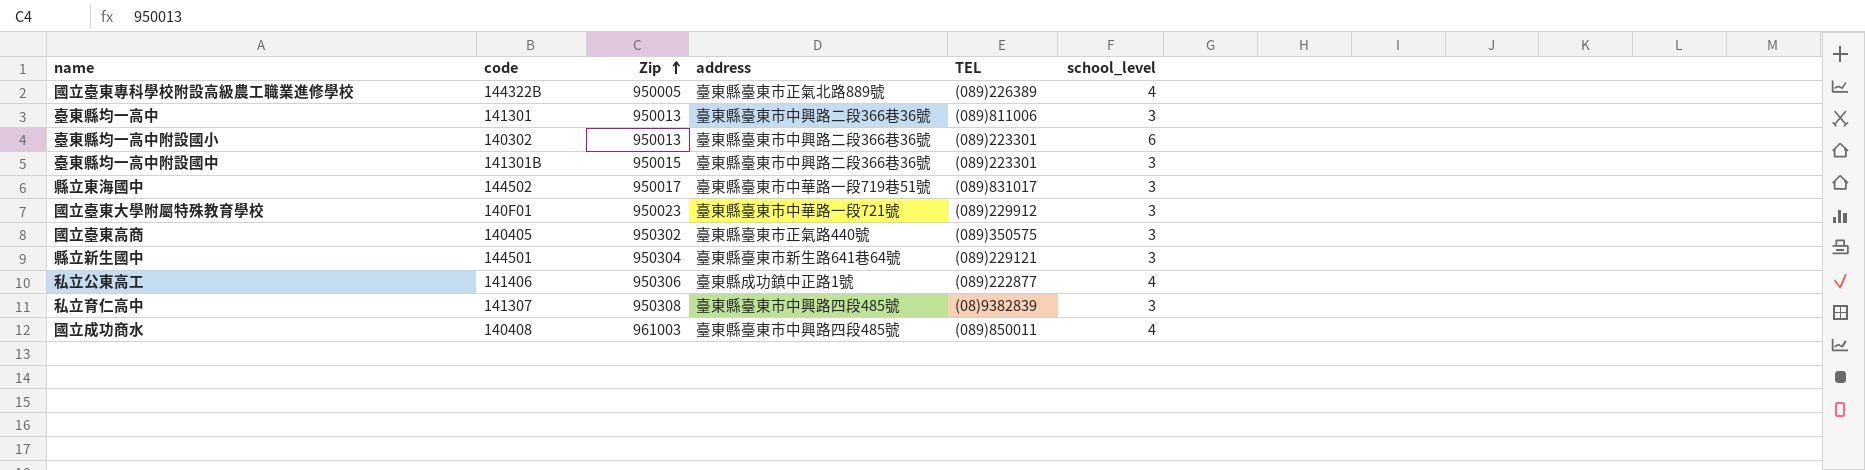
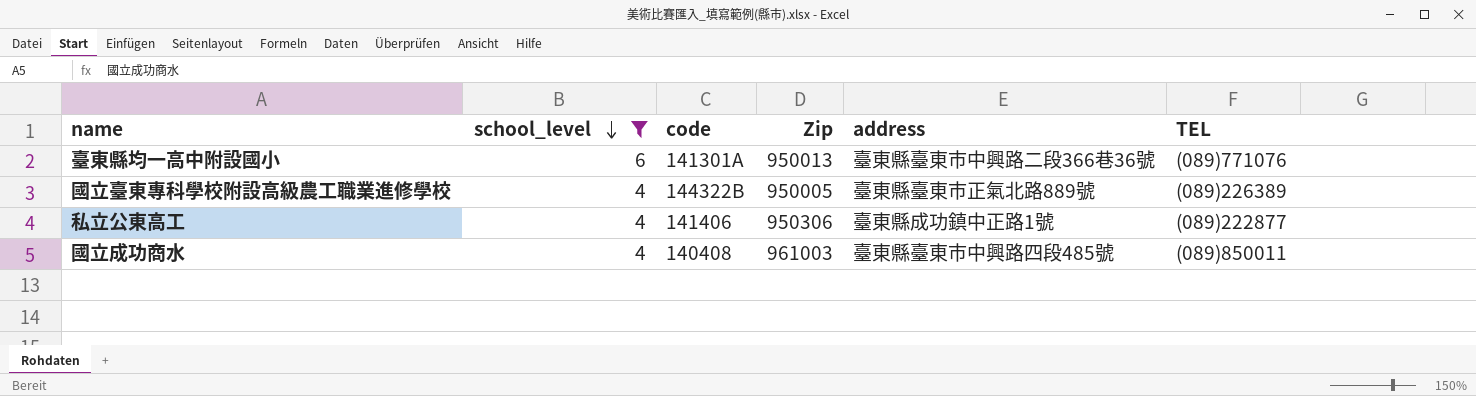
filter: none -> school_level != 3
row order: Zip ascending -> school_level descending
column school_level | position: 6 -> 2
臺東縣均一高中附設國小 | code: 140302 -> 141301A
臺東縣均一高中附設國小 | TEL: (089)223301 -> (089)771076

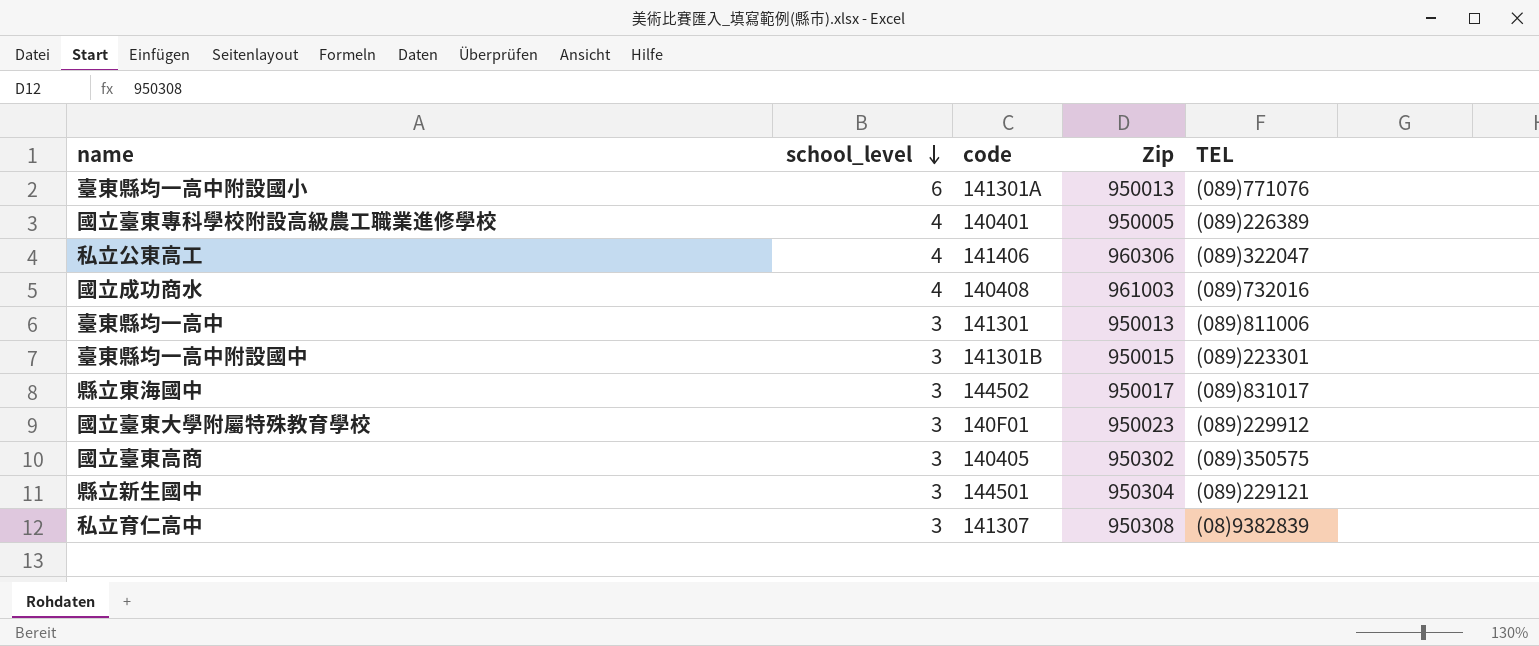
filter: school_level != 3 -> none
column address | position: 5 -> none
國立臺東專科學校附設高級農工職業進修學校 | code: 144322B -> 140401
私立公東高工 | Zip: 950306 -> 960306
私立公東高工 | TEL: (089)222877 -> (089)322047
國立成功商水 | TEL: (089)850011 -> (089)732016

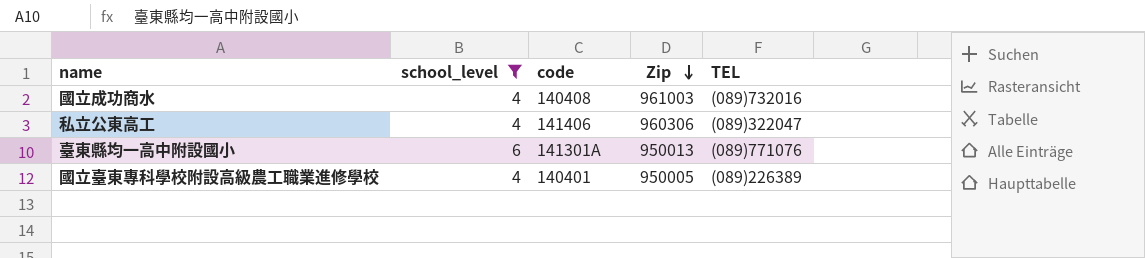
filter: none -> school_level != 3
row order: school_level descending -> Zip descending

